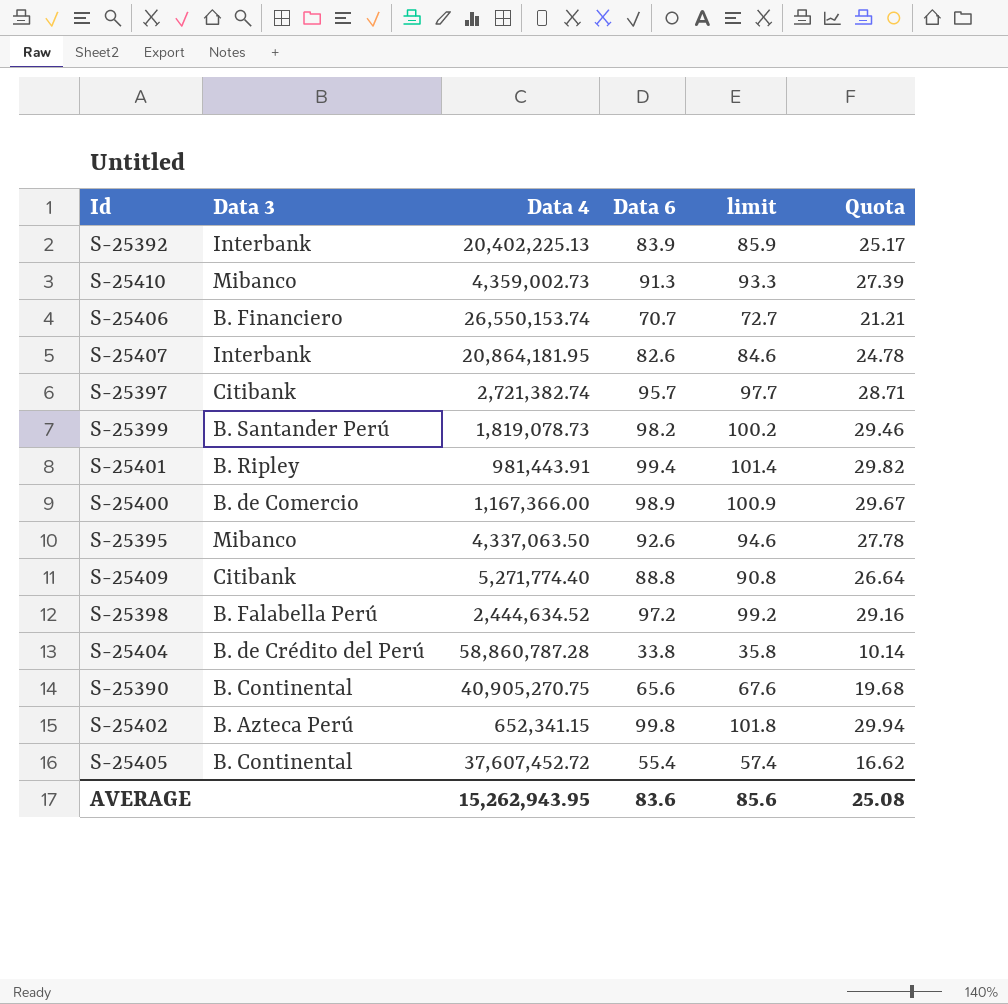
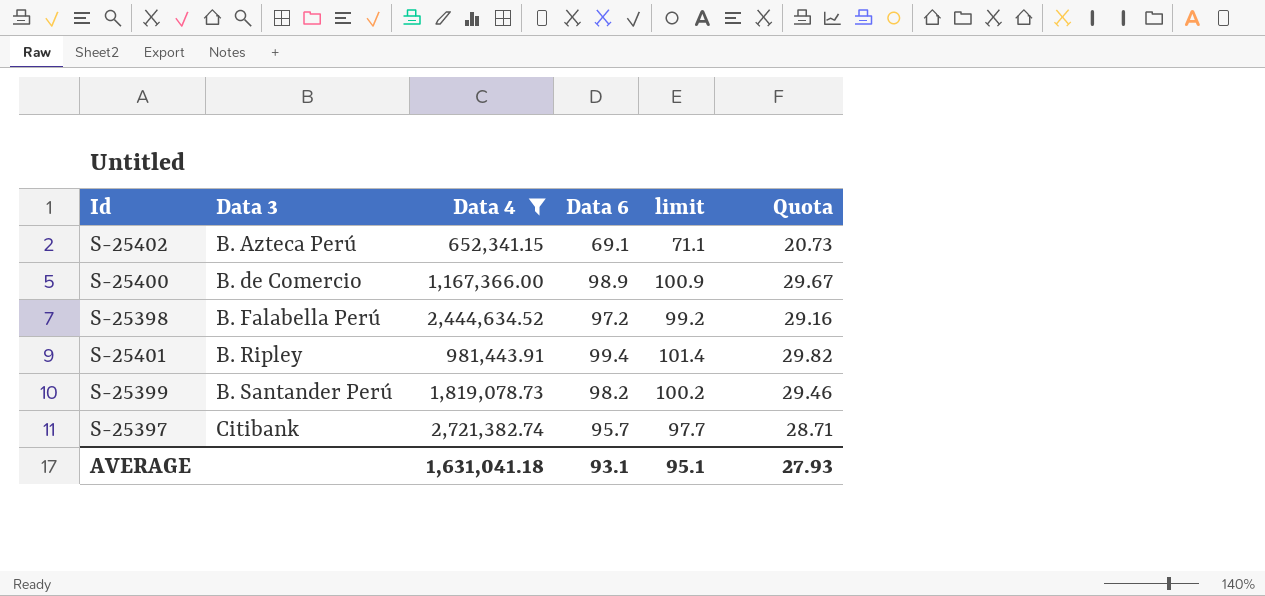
filter: none -> Data 4 <= 2,721,382.74
row order: none -> Data 3 ascending
S-25402 | Data 6: 99.8 -> 69.1
S-25402 | limit: 101.8 -> 71.1
S-25402 | Quota: 29.94 -> 20.73
AVERAGE | Data 4: 15,262,943.95 -> 1,631,041.18
AVERAGE | Data 6: 83.6 -> 93.1
AVERAGE | limit: 85.6 -> 95.1
AVERAGE | Quota: 25.08 -> 27.93

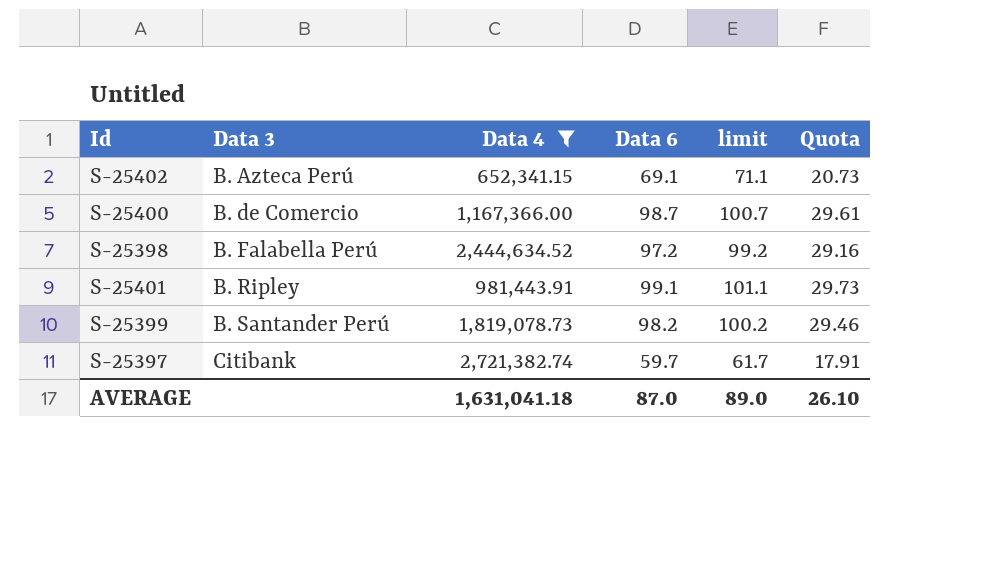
S-25400 | Data 6: 98.9 -> 98.7
S-25400 | limit: 100.9 -> 100.7
S-25400 | Quota: 29.67 -> 29.61
S-25401 | Data 6: 99.4 -> 99.1
S-25401 | limit: 101.4 -> 101.1
S-25401 | Quota: 29.82 -> 29.73
S-25397 | Data 6: 95.7 -> 59.7
S-25397 | limit: 97.7 -> 61.7
S-25397 | Quota: 28.71 -> 17.91
AVERAGE | Data 6: 93.1 -> 87.0
AVERAGE | limit: 95.1 -> 89.0
AVERAGE | Quota: 27.93 -> 26.10

